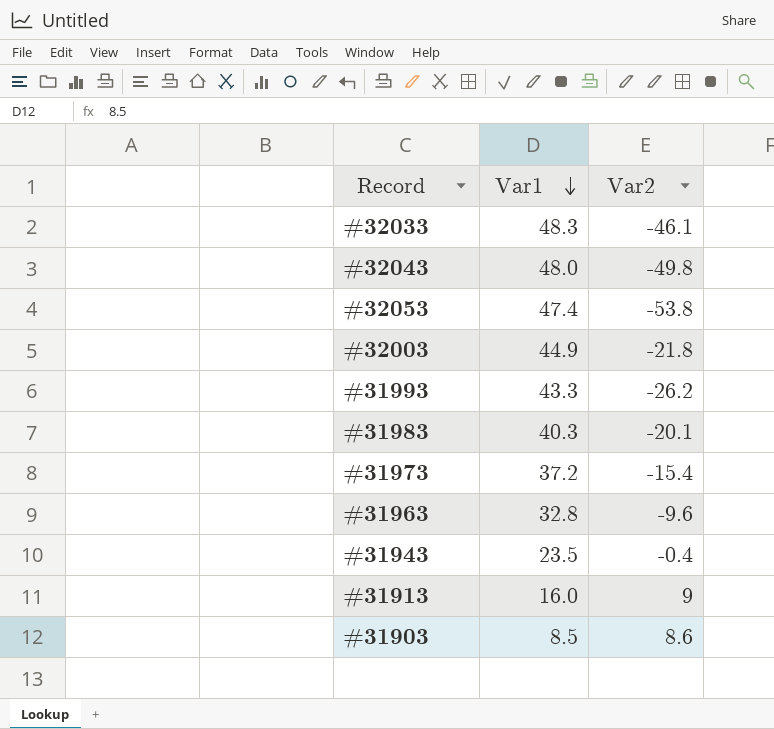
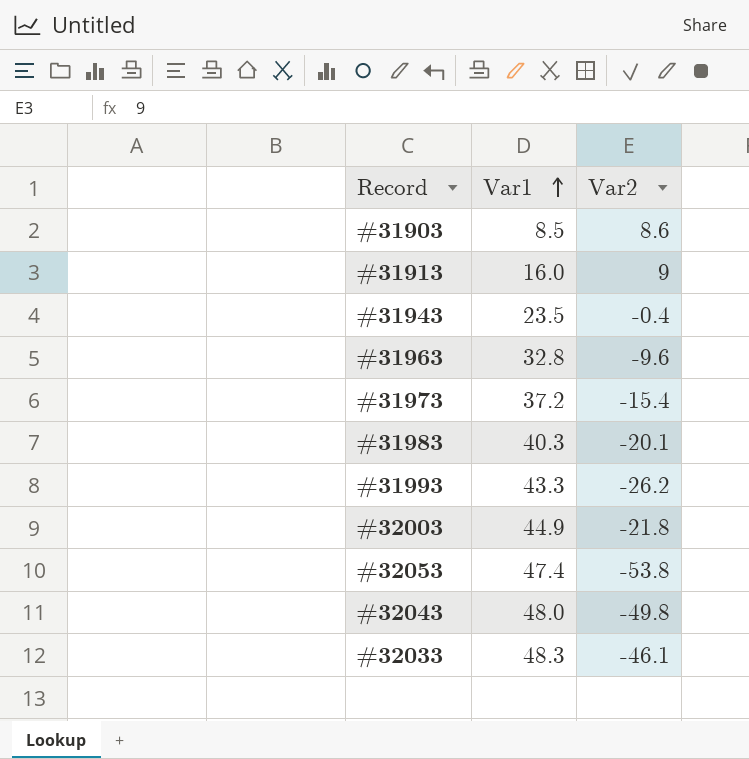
row order: Var1 descending -> Var1 ascending

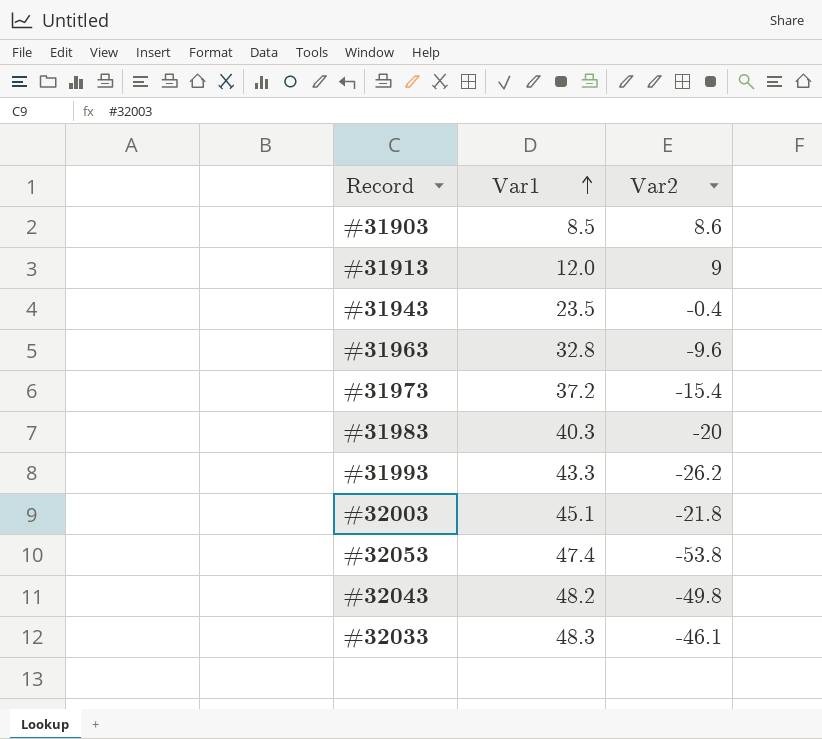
#31913 | Var1: 16.0 -> 12.0
#31983 | Var2: -20.1 -> -20
#32003 | Var1: 44.9 -> 45.1
#32043 | Var1: 48.0 -> 48.2

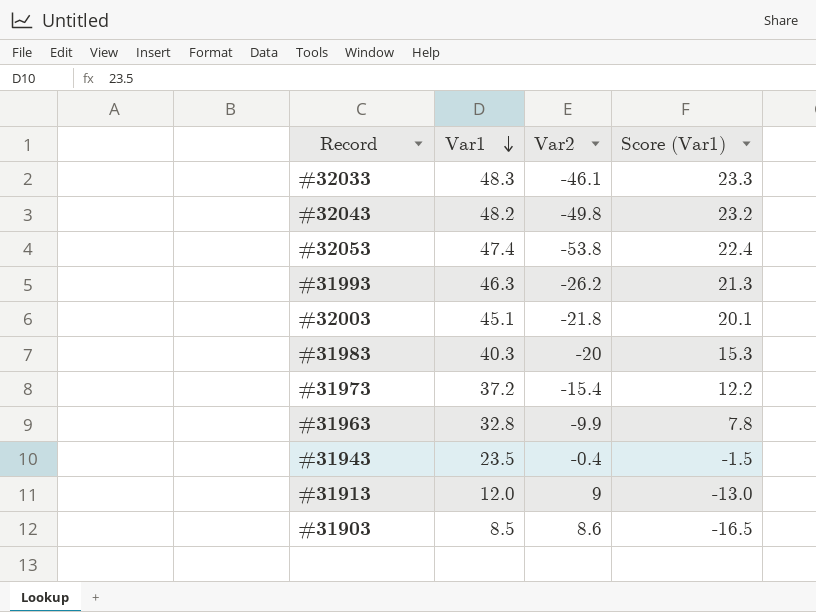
row order: Var1 ascending -> Var1 descending
column Score (Var1) | formula: none -> [Var1] - 25
#31993 | Var1: 43.3 -> 46.3
#31963 | Var2: -9.6 -> -9.9

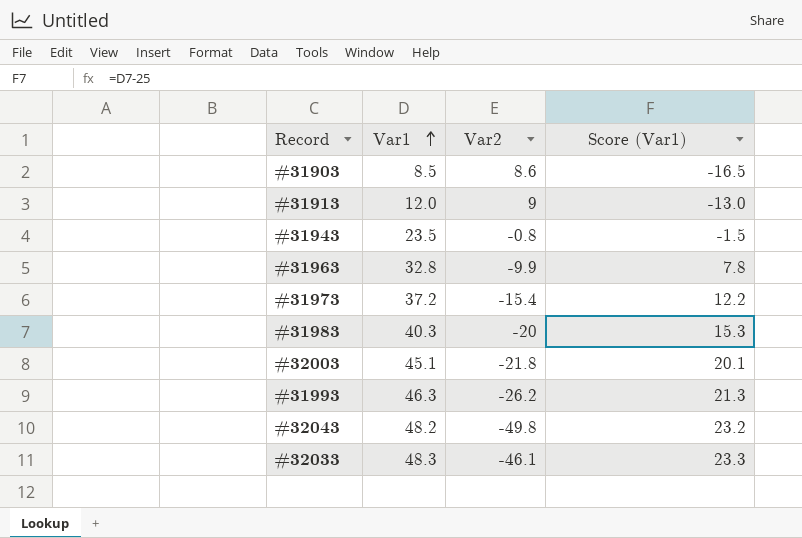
row order: Var1 descending -> Var1 ascending
row #32053: 47.4 | -53.8 | 22.4 -> none
#31943 | Var2: -0.4 -> -0.8

